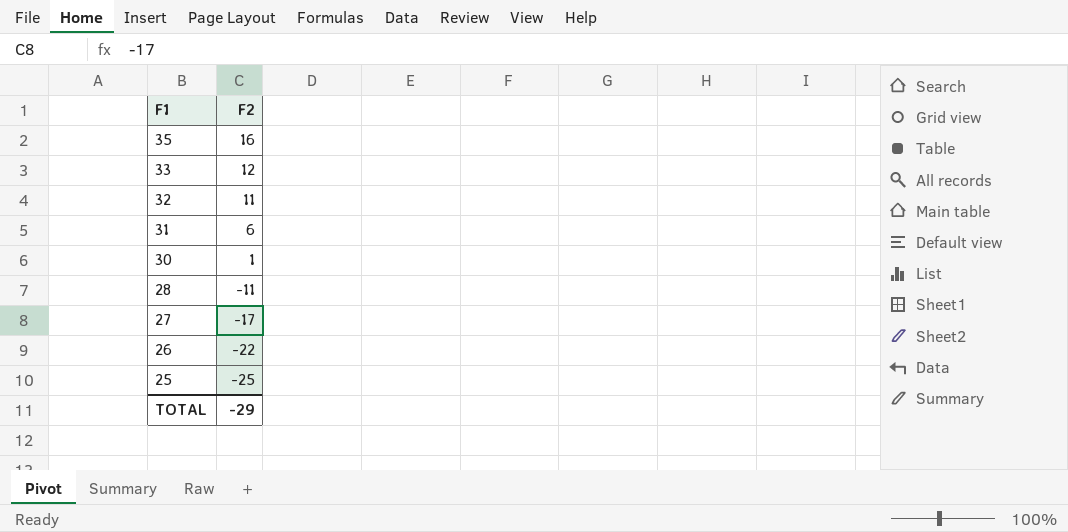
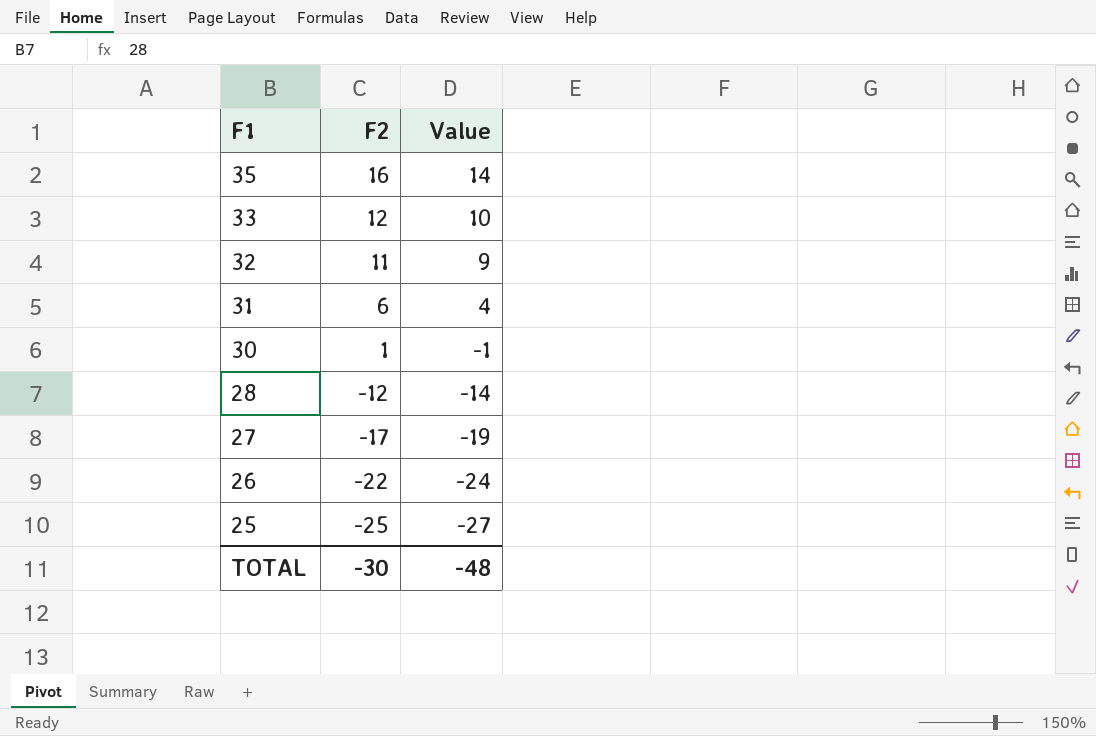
column Value | formula: none -> [F2] - 2
28 | F2: -11 -> -12
TOTAL | F2: -29 -> -30

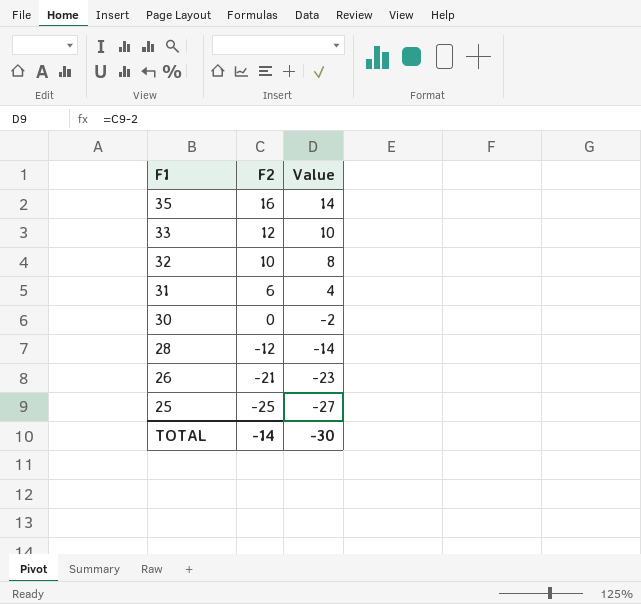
row 27: -17 | -19 -> none
32 | F2: 11 -> 10
32 | Value: 9 -> 8
30 | F2: 1 -> 0
30 | Value: -1 -> -2
26 | F2: -22 -> -21
26 | Value: -24 -> -23
TOTAL | F2: -30 -> -14
TOTAL | Value: -48 -> -30

